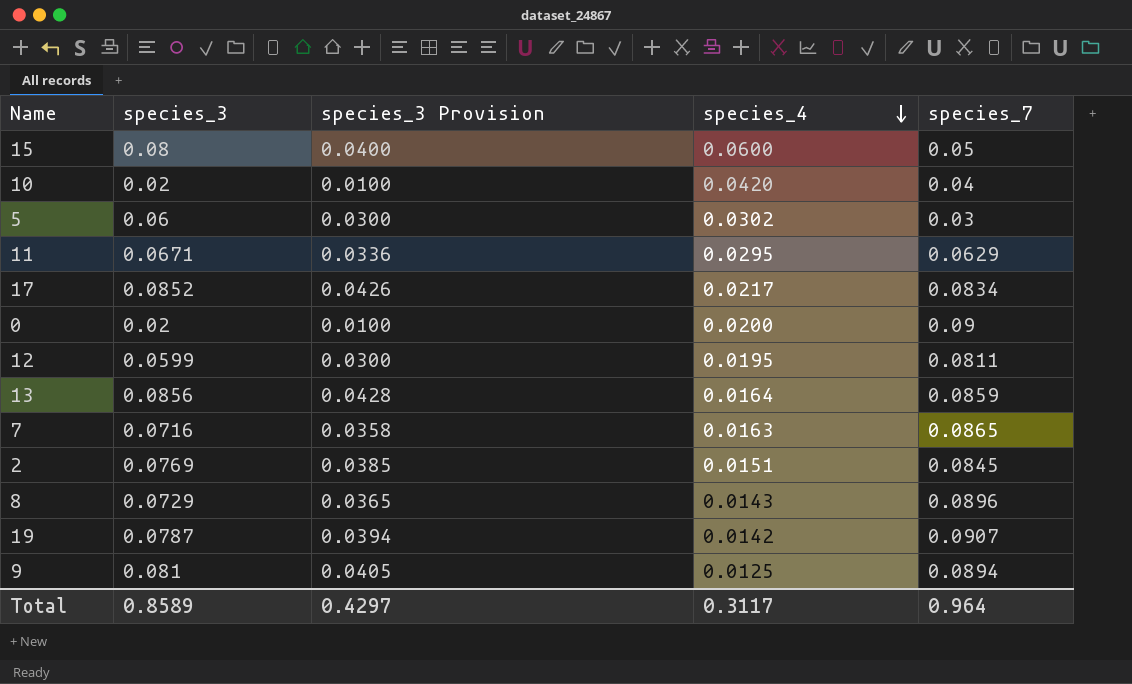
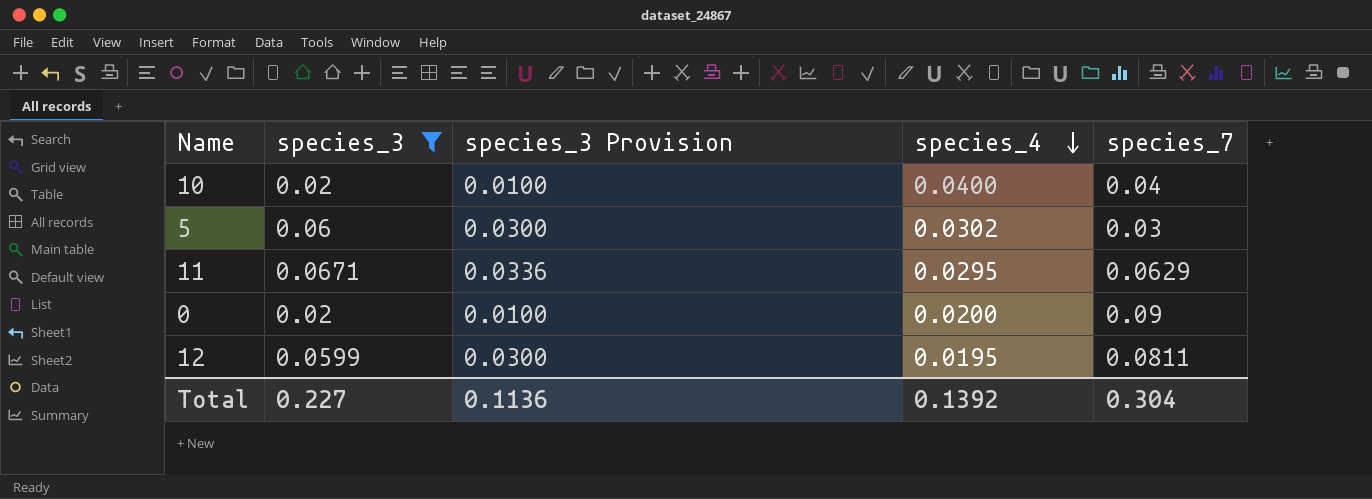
filter: none -> species_3 <= 0.0671
10 | species_4: 0.0420 -> 0.0400
Total | species_3: 0.8589 -> 0.227
Total | species_3 Provision: 0.4297 -> 0.1136
Total | species_4: 0.3117 -> 0.1392
Total | species_7: 0.964 -> 0.304

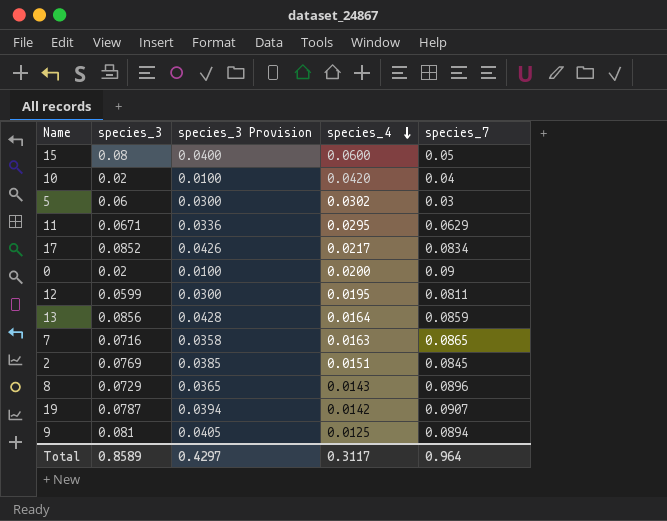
filter: species_3 <= 0.0671 -> none
10 | species_4: 0.0400 -> 0.0420
Total | species_3: 0.227 -> 0.8589
Total | species_3 Provision: 0.1136 -> 0.4297
Total | species_4: 0.1392 -> 0.3117
Total | species_7: 0.304 -> 0.964

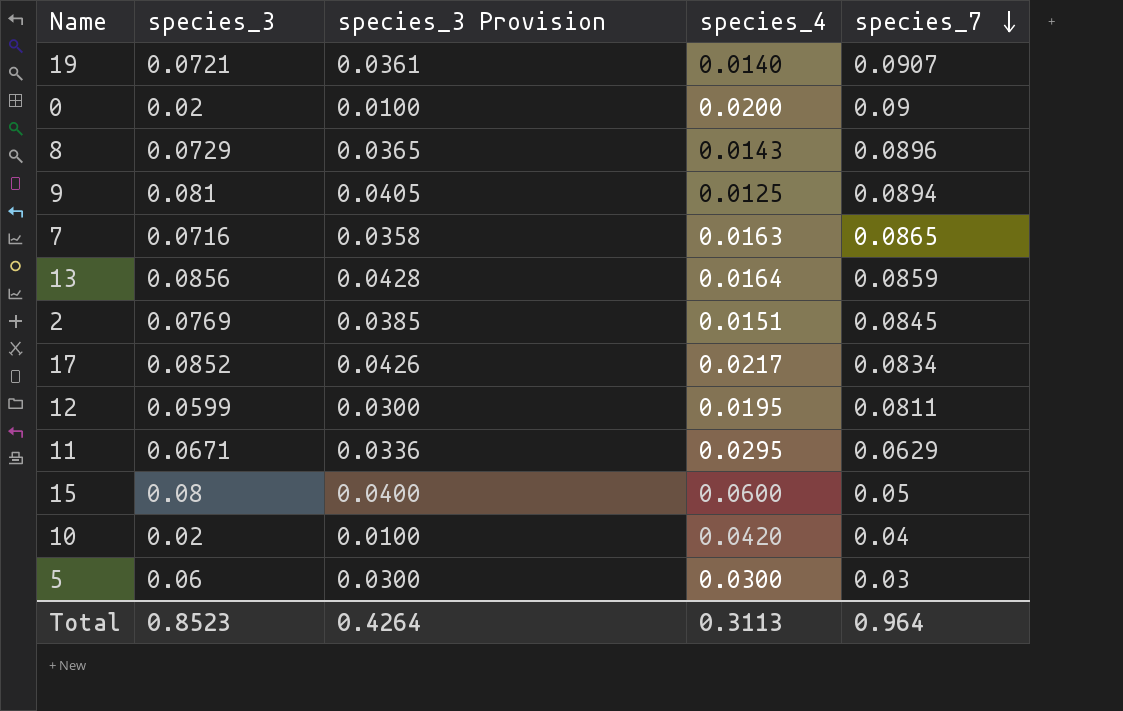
row order: species_4 descending -> species_7 descending
19 | species_3: 0.0787 -> 0.0721
19 | species_3 Provision: 0.0394 -> 0.0361
19 | species_4: 0.0142 -> 0.0140
5 | species_4: 0.0302 -> 0.0300
Total | species_3: 0.8589 -> 0.8523
Total | species_3 Provision: 0.4297 -> 0.4264
Total | species_4: 0.3117 -> 0.3113

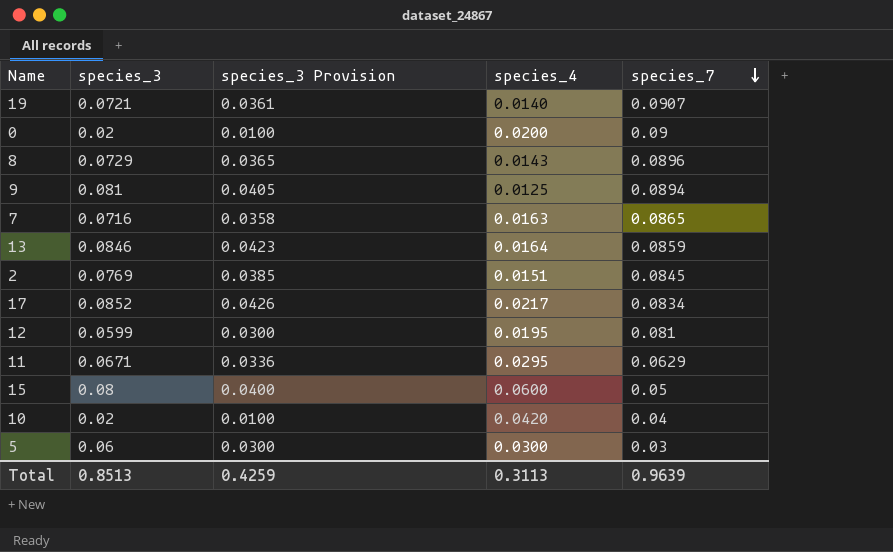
13 | species_3: 0.0856 -> 0.0846
13 | species_3 Provision: 0.0428 -> 0.0423
12 | species_7: 0.0811 -> 0.081
Total | species_3: 0.8523 -> 0.8513
Total | species_3 Provision: 0.4264 -> 0.4259
Total | species_7: 0.964 -> 0.9639

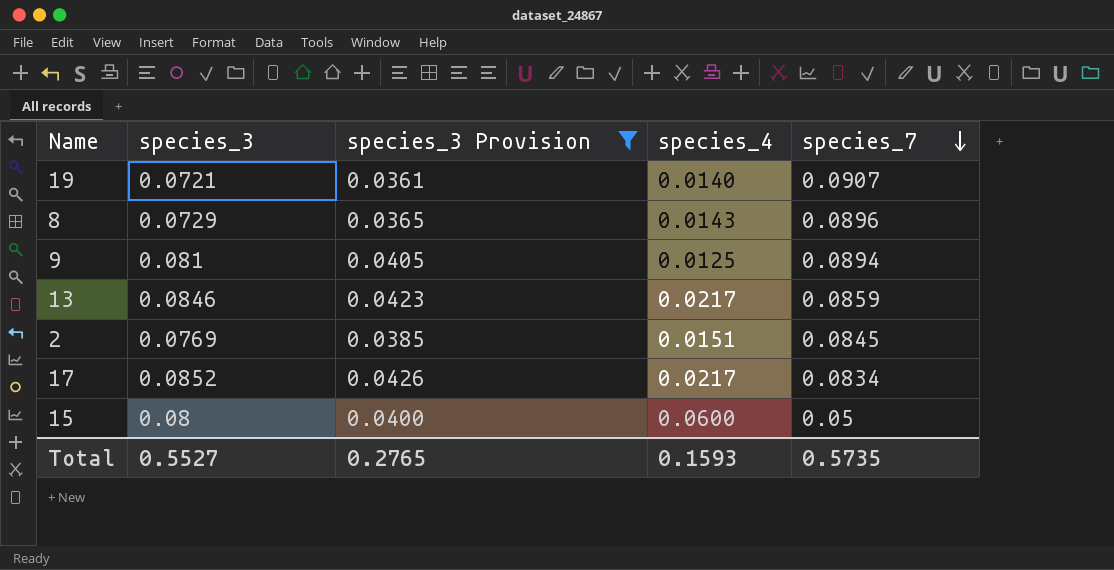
filter: none -> species_3 Provision >= 0.0361
13 | species_4: 0.0164 -> 0.0217
Total | species_3: 0.8513 -> 0.5527
Total | species_3 Provision: 0.4259 -> 0.2765
Total | species_4: 0.3113 -> 0.1593
Total | species_7: 0.9639 -> 0.5735

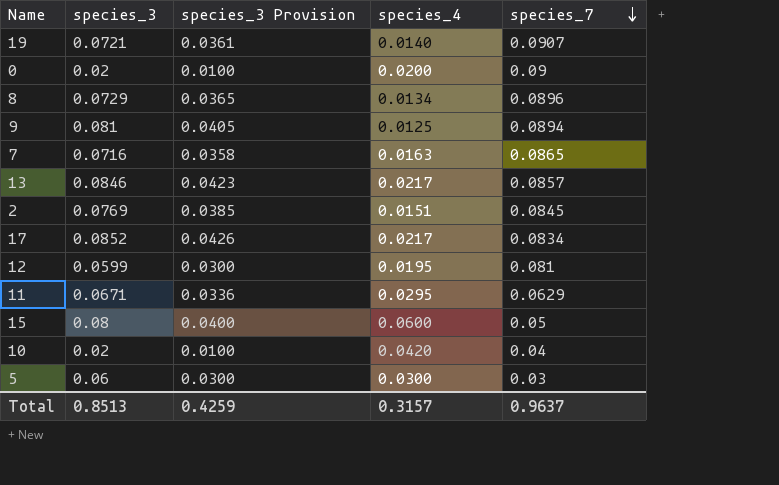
filter: species_3 Provision >= 0.0361 -> none
8 | species_4: 0.0143 -> 0.0134
13 | species_7: 0.0859 -> 0.0857
Total | species_3: 0.5527 -> 0.8513
Total | species_3 Provision: 0.2765 -> 0.4259
Total | species_4: 0.1593 -> 0.3157
Total | species_7: 0.5735 -> 0.9637

